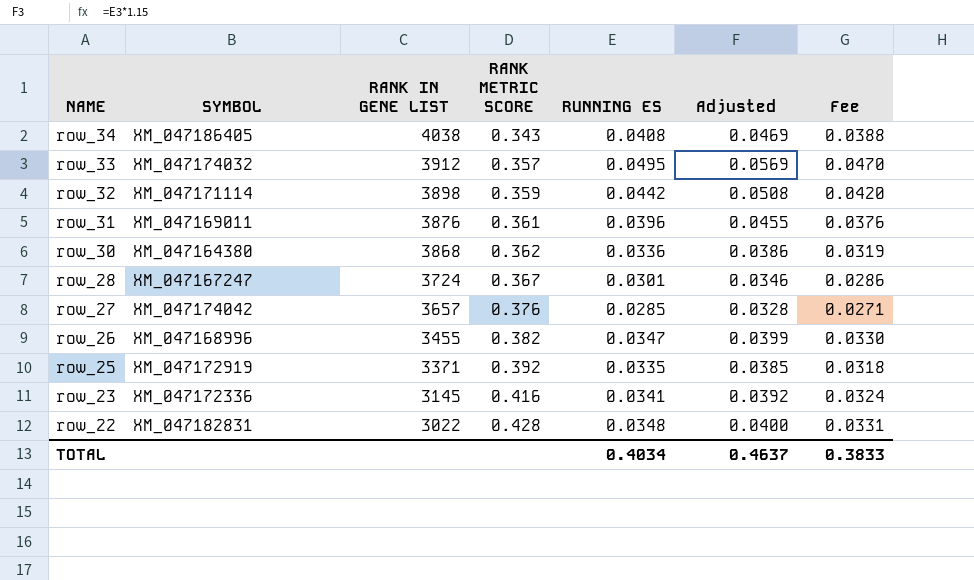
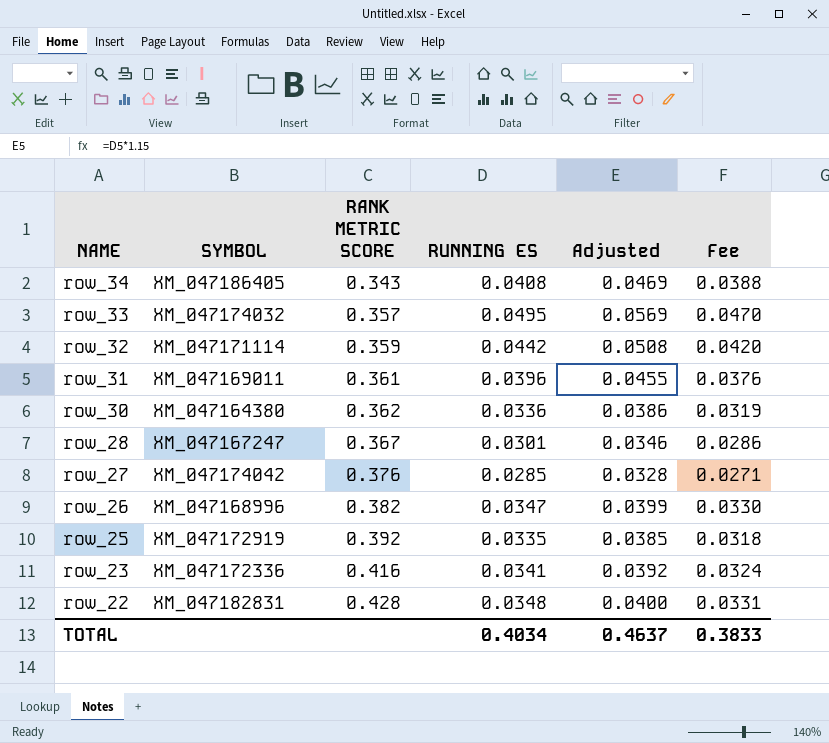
column RANK IN GENE LIST | position: 3 -> none

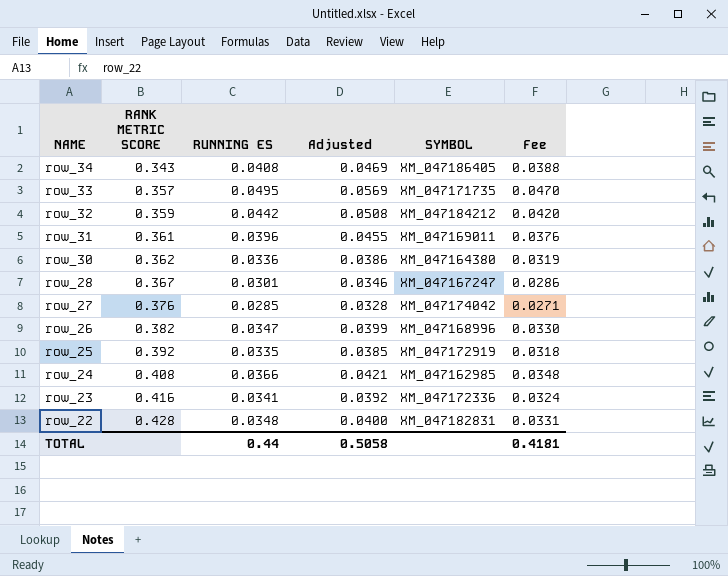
column SYMBOL | position: 2 -> 5
row_33 | SYMBOL: XM_047174032 -> XM_047171735
row_32 | SYMBOL: XM_047171114 -> XM_047184212
row row_24: none -> 0.408 | 0.0366 | 0.0421 | XM_047162985 | 0.0348
TOTAL | RUNNING ES: 0.4034 -> 0.44
TOTAL | Adjusted: 0.4637 -> 0.5058
TOTAL | Fee: 0.3833 -> 0.4181

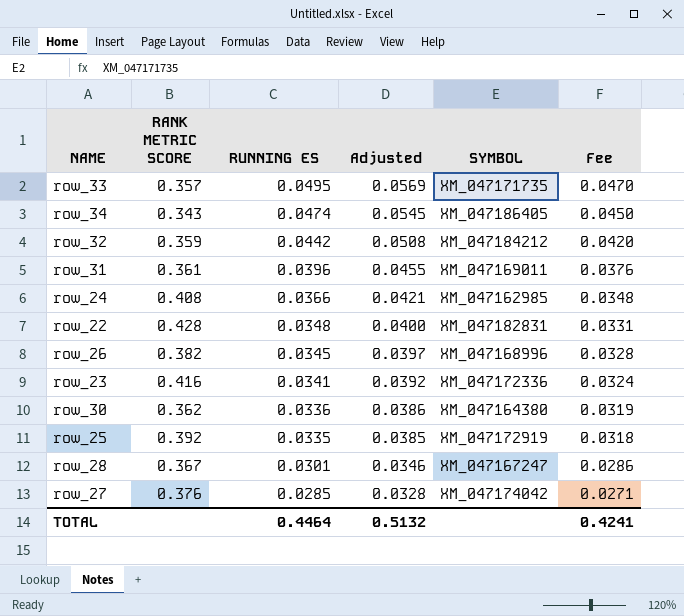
row order: NAME descending -> RUNNING ES descending
row_34 | RUNNING ES: 0.0408 -> 0.0474
row_34 | Adjusted: 0.0469 -> 0.0545
row_34 | Fee: 0.0388 -> 0.0450
row_26 | RUNNING ES: 0.0347 -> 0.0345
row_26 | Adjusted: 0.0399 -> 0.0397
row_26 | Fee: 0.0330 -> 0.0328
TOTAL | RUNNING ES: 0.44 -> 0.4464
TOTAL | Adjusted: 0.5058 -> 0.5132
TOTAL | Fee: 0.4181 -> 0.4241

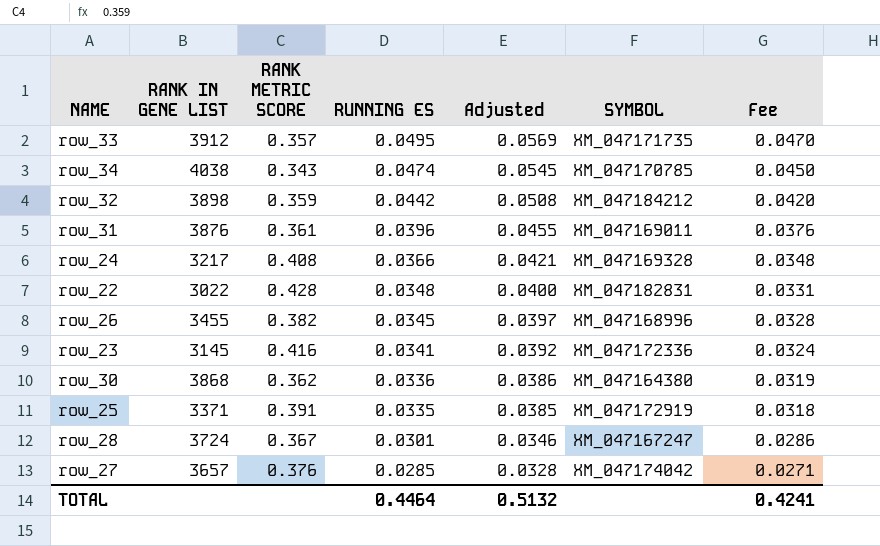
column RANK IN GENE LIST | position: none -> 2
row_34 | SYMBOL: XM_047186405 -> XM_047170785
row_24 | SYMBOL: XM_047162985 -> XM_047169328
row_25 | RANK METRIC SCORE: 0.392 -> 0.391

